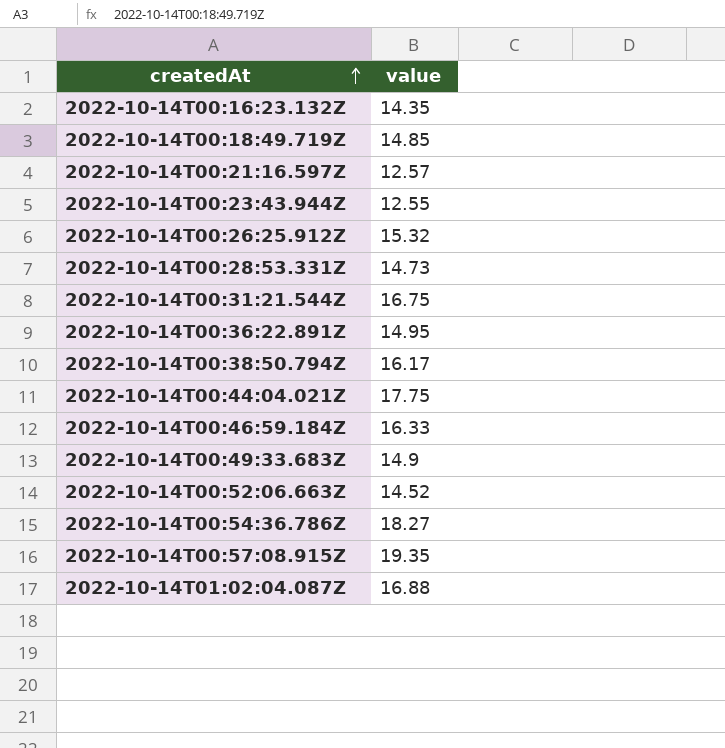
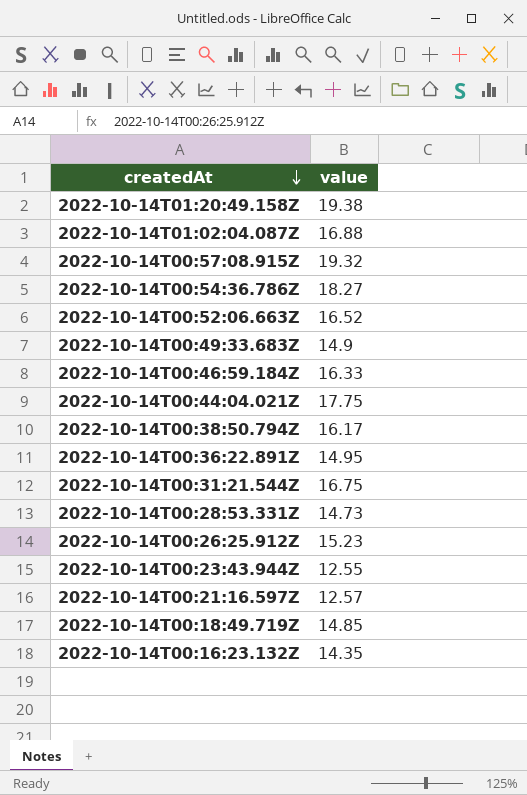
row order: createdAt ascending -> createdAt descending
row 2022-10-14T01:20:49.158Z: none -> 19.38
2022-10-14T00:57:08.915Z | value: 19.35 -> 19.32
2022-10-14T00:52:06.663Z | value: 14.52 -> 16.52
2022-10-14T00:26:25.912Z | value: 15.32 -> 15.23

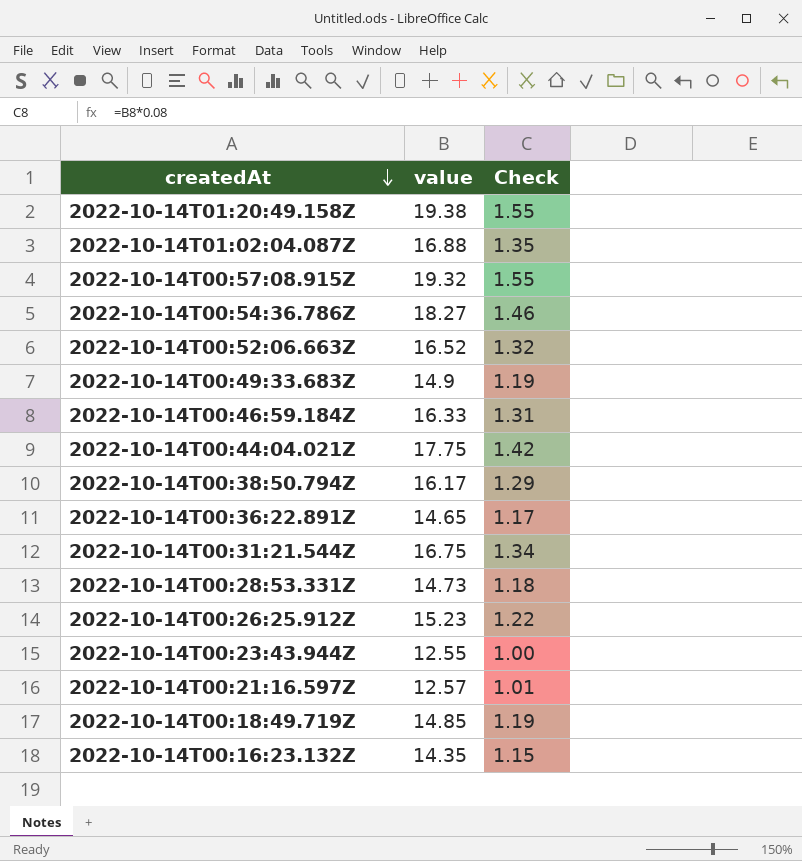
column Check | formula: none -> [value] * 0.08
2022-10-14T00:36:22.891Z | value: 14.95 -> 14.65

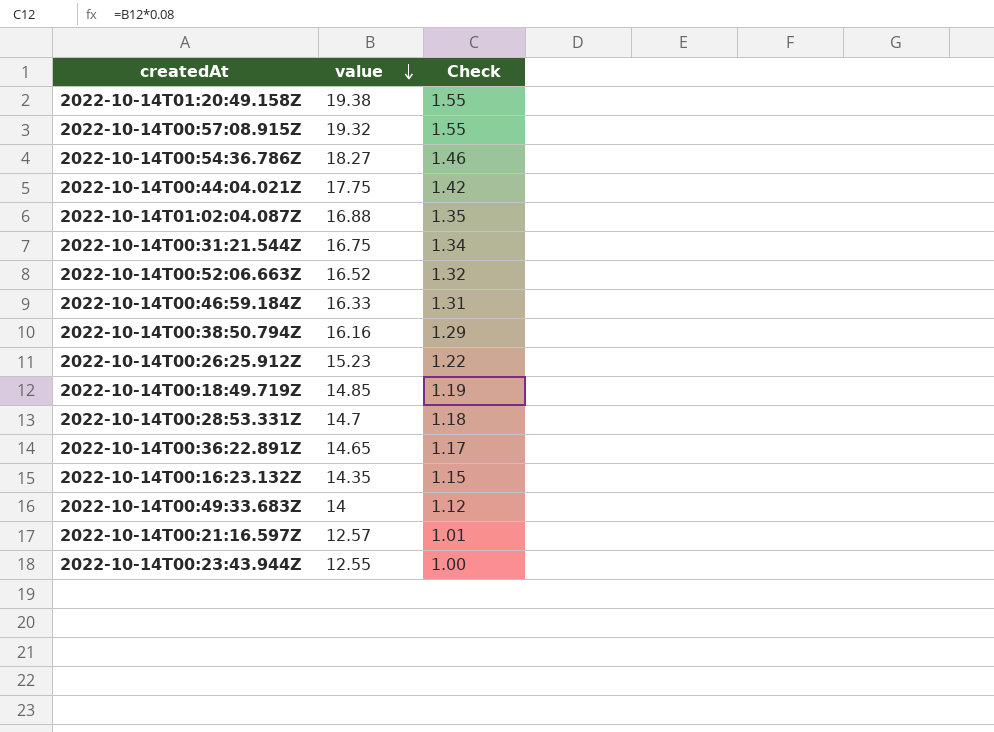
row order: createdAt descending -> value descending
2022-10-14T00:38:50.794Z | value: 16.17 -> 16.16
2022-10-14T00:28:53.331Z | value: 14.73 -> 14.7
2022-10-14T00:49:33.683Z | value: 14.9 -> 14
2022-10-14T00:49:33.683Z | Check: 1.19 -> 1.12

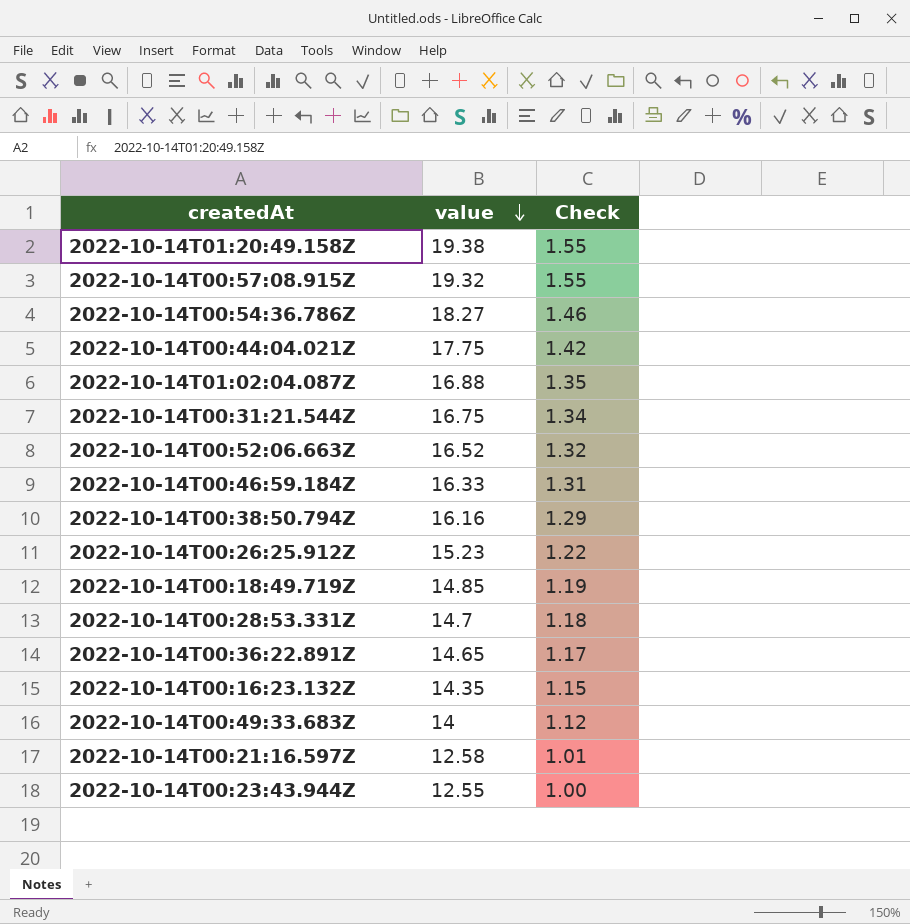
2022-10-14T00:21:16.597Z | value: 12.57 -> 12.58

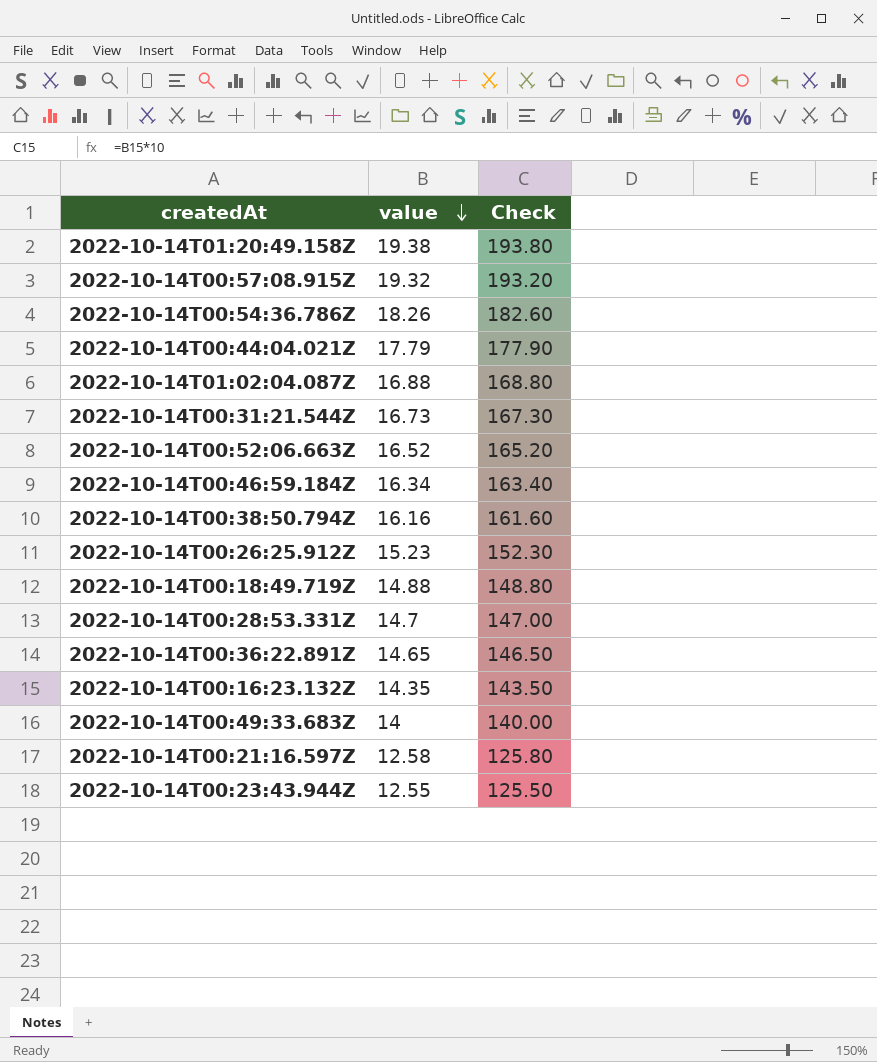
column Check | formula: [value] * 0.08 -> [value] * 10
2022-10-14T00:54:36.786Z | value: 18.27 -> 18.26
2022-10-14T00:44:04.021Z | value: 17.75 -> 17.79
2022-10-14T00:31:21.544Z | value: 16.75 -> 16.73
2022-10-14T00:46:59.184Z | value: 16.33 -> 16.34
2022-10-14T00:18:49.719Z | value: 14.85 -> 14.88

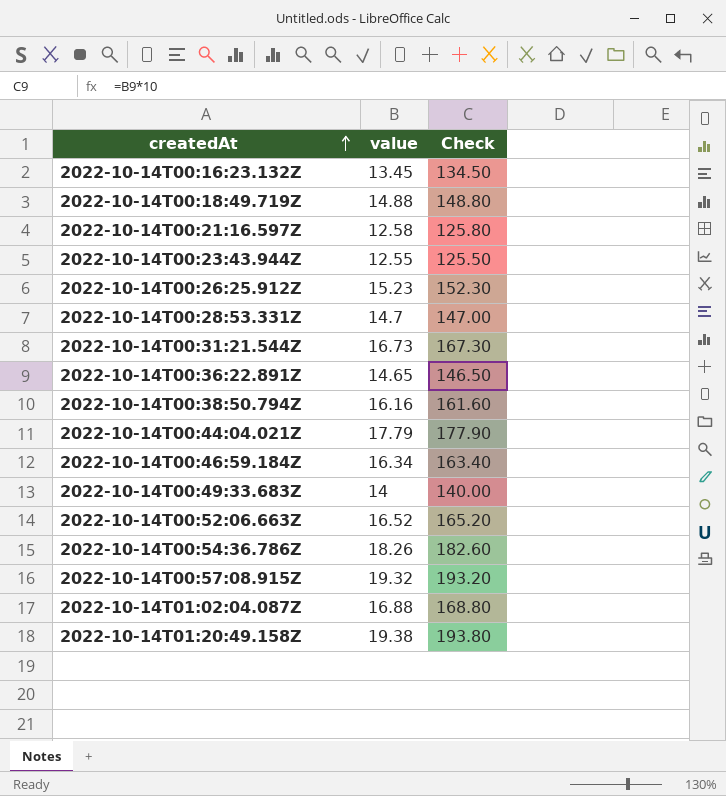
row order: value descending -> createdAt ascending
2022-10-14T00:16:23.132Z | value: 14.35 -> 13.45
2022-10-14T00:16:23.132Z | Check: 143.50 -> 134.50

